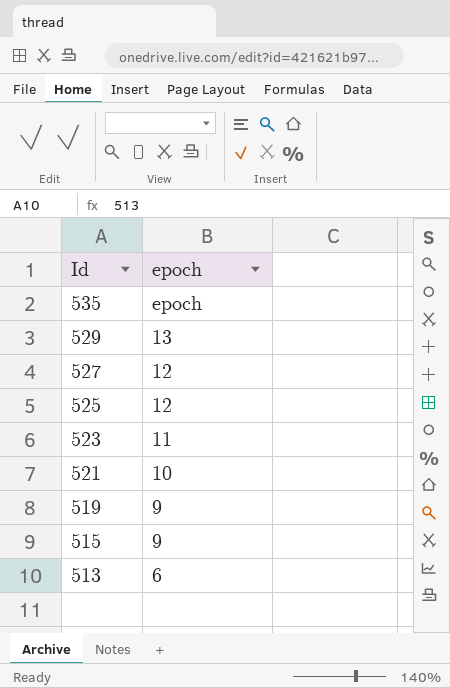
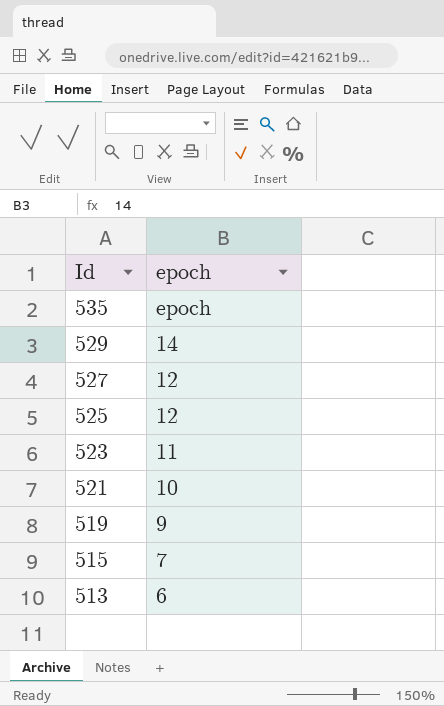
529 | epoch: 13 -> 14
515 | epoch: 9 -> 7

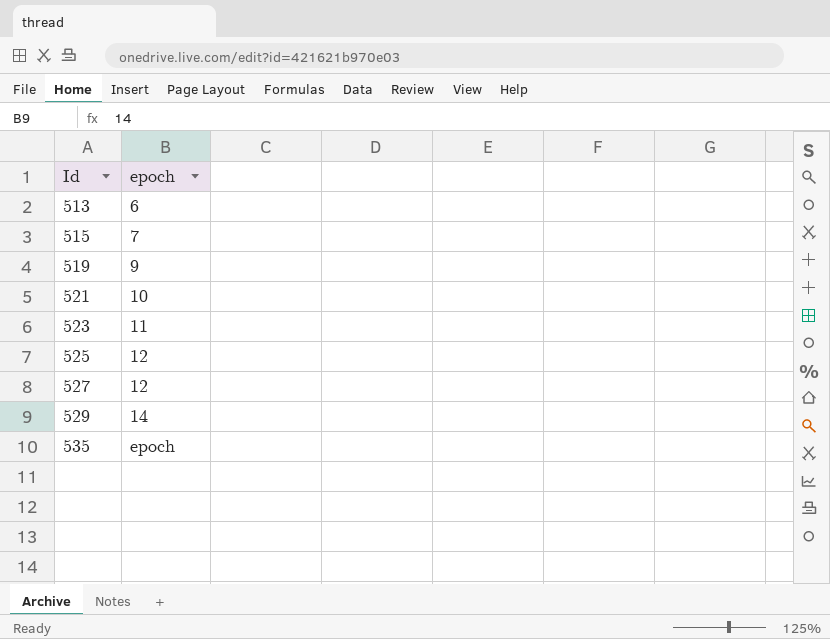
row order: Id descending -> Id ascending

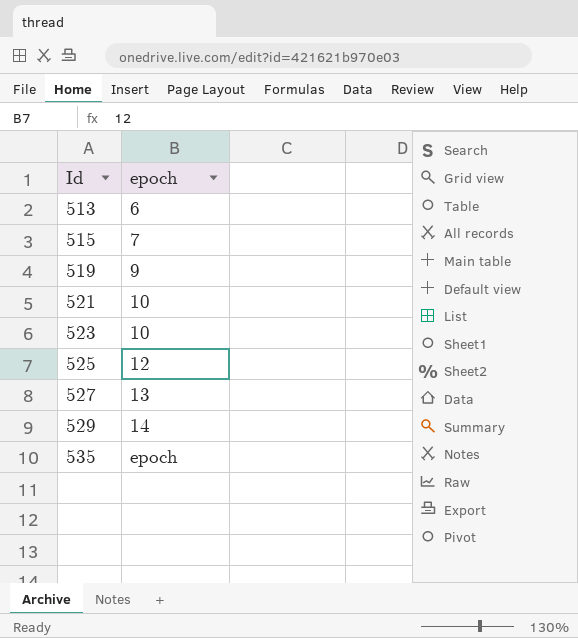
523 | epoch: 11 -> 10
527 | epoch: 12 -> 13

